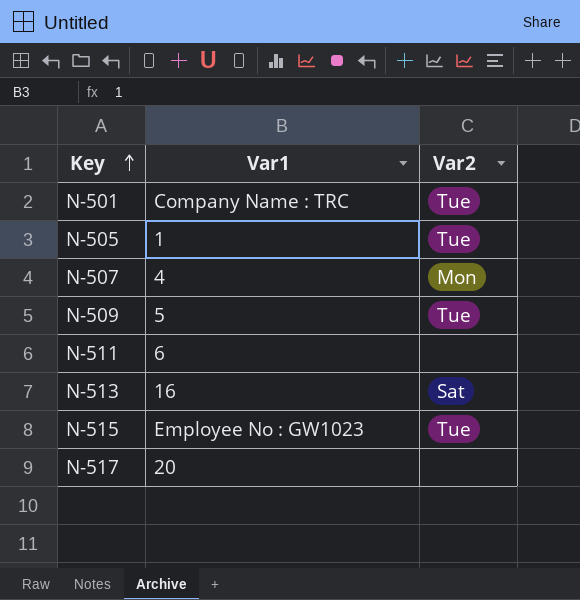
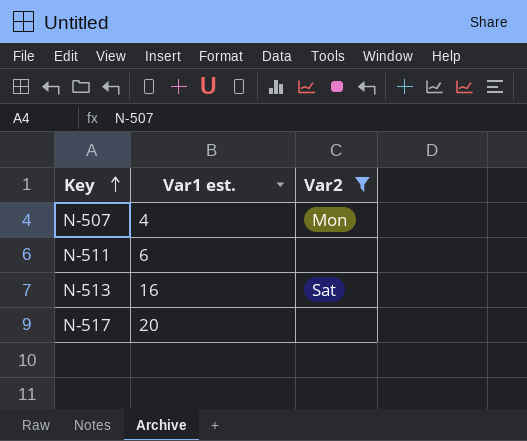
filter: none -> Var2 != Tue
column name: Var1 -> Var1 est.

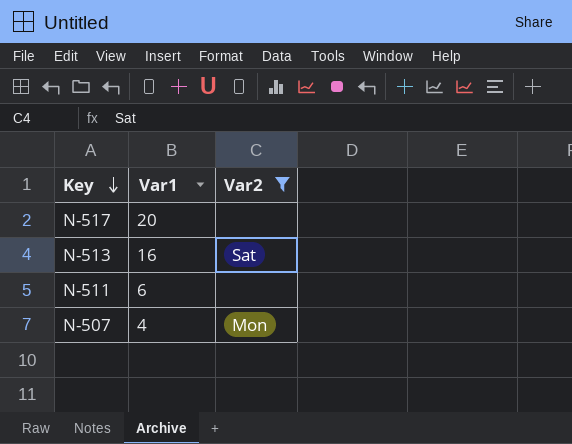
row order: Key ascending -> Key descending
column name: Var1 est. -> Var1

